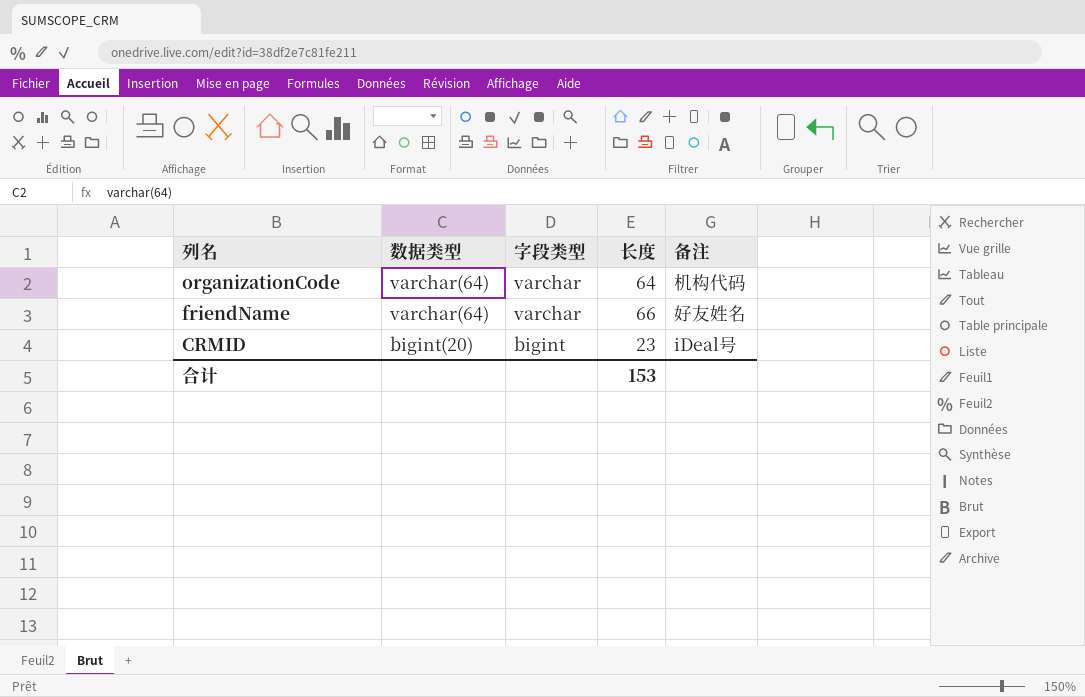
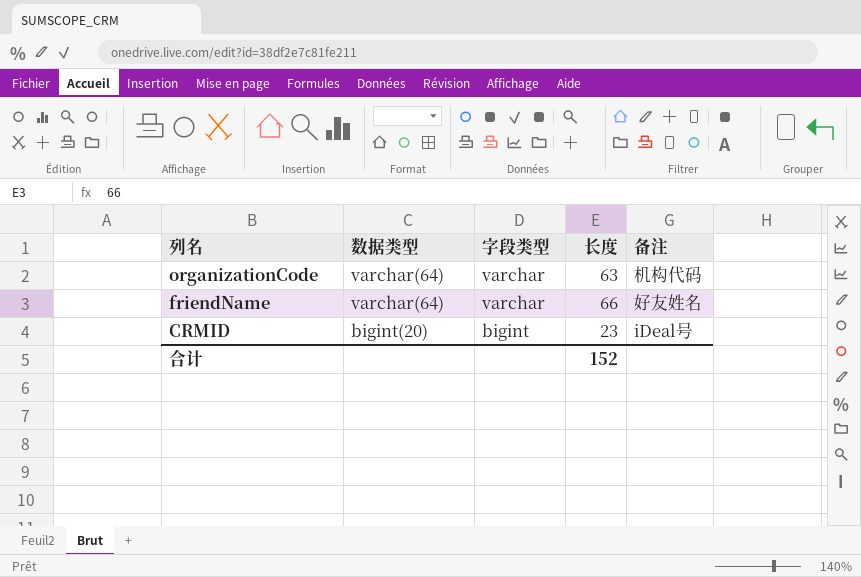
organizationCode | 长度: 64 -> 63
合计 | 长度: 153 -> 152

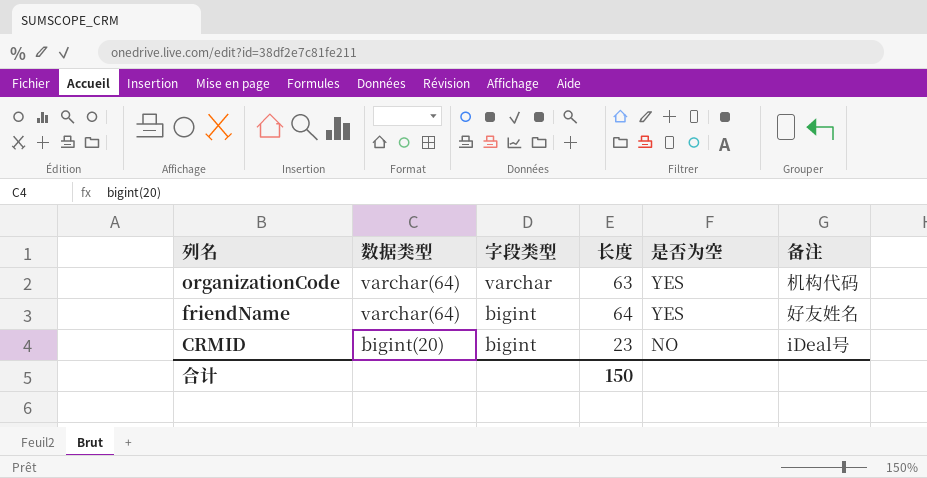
column 是否为空 | position: none -> 5
friendName | 字段类型: varchar -> bigint
friendName | 长度: 66 -> 64
合计 | 长度: 152 -> 150

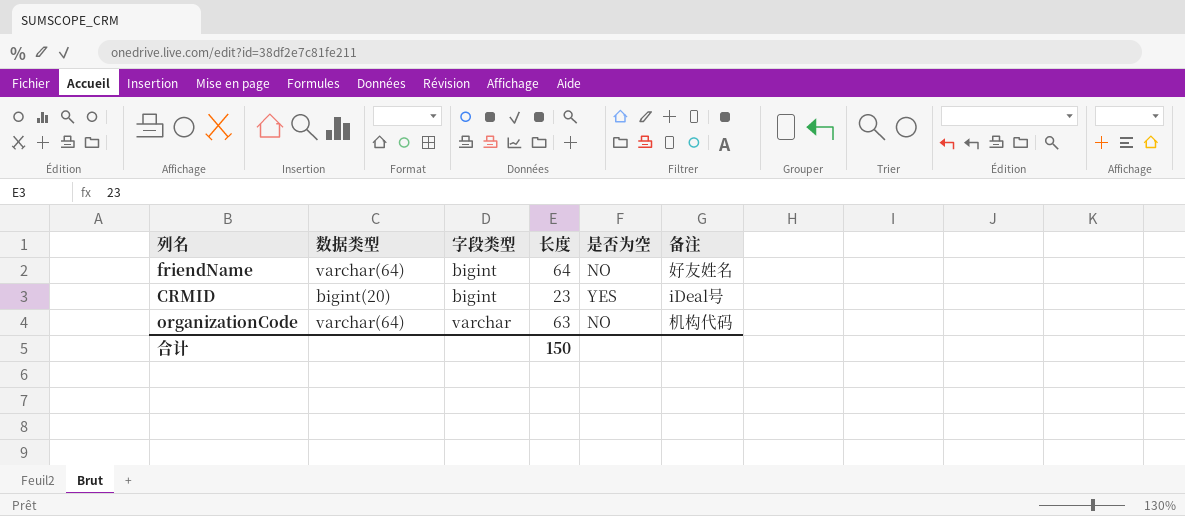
row order: 列名 descending -> 字段类型 ascending
friendName | 是否为空: YES -> NO
CRMID | 是否为空: NO -> YES
organizationCode | 是否为空: YES -> NO

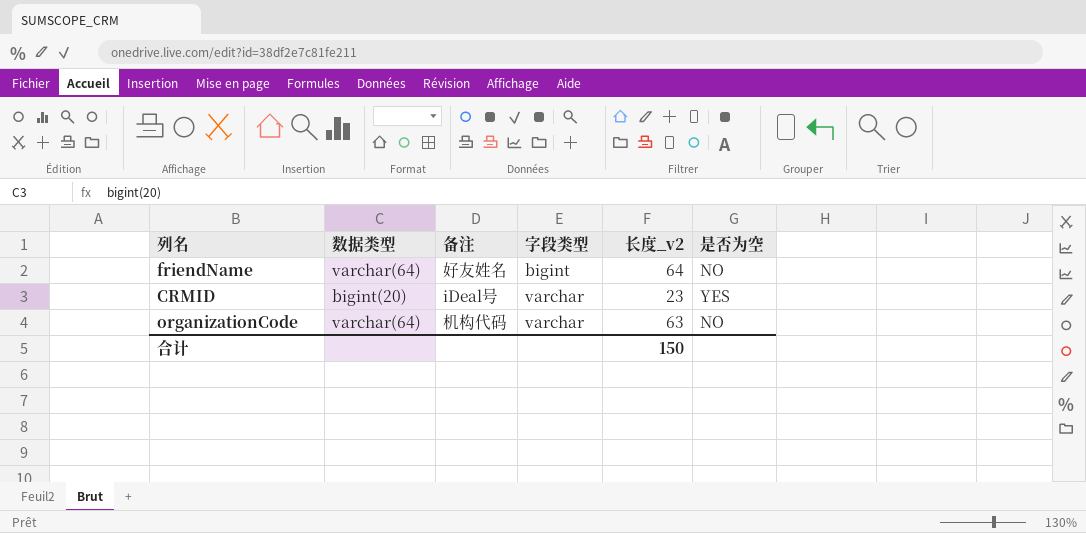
column 备注 | position: 6 -> 3
column name: 长度 -> 长度_v2
CRMID | 字段类型: bigint -> varchar

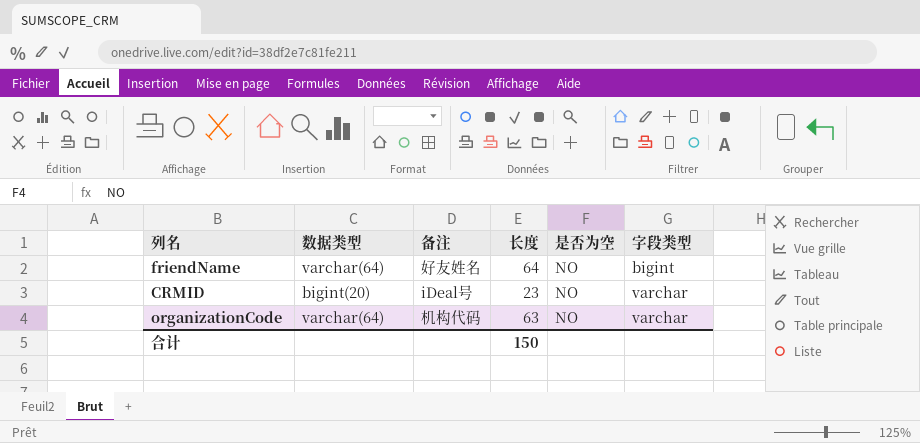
column name: 长度_v2 -> 长度
column 字段类型 | position: 4 -> 6
CRMID | 是否为空: YES -> NO

